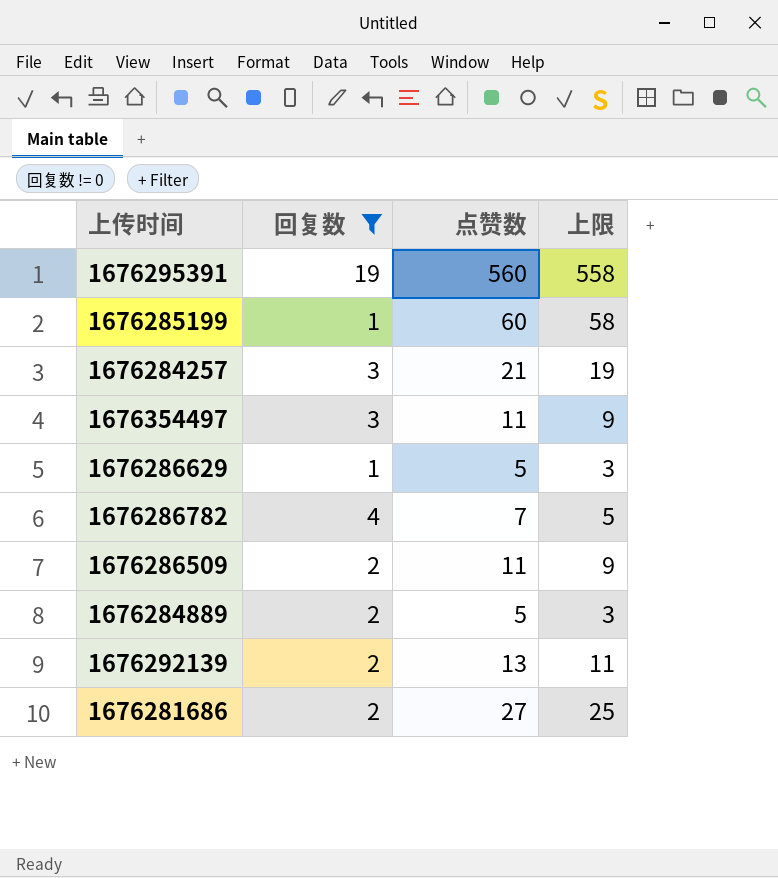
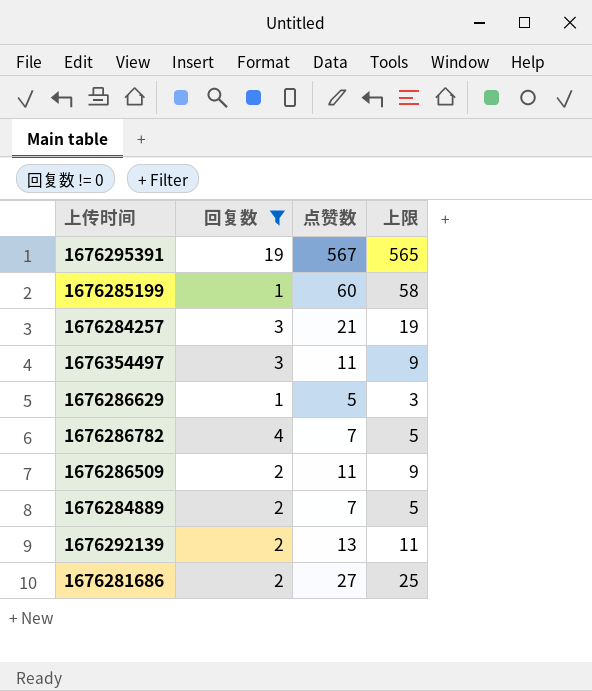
1676295391 | 点赞数: 560 -> 567
1676295391 | 上限: 558 -> 565
1676284889 | 点赞数: 5 -> 7
1676284889 | 上限: 3 -> 5

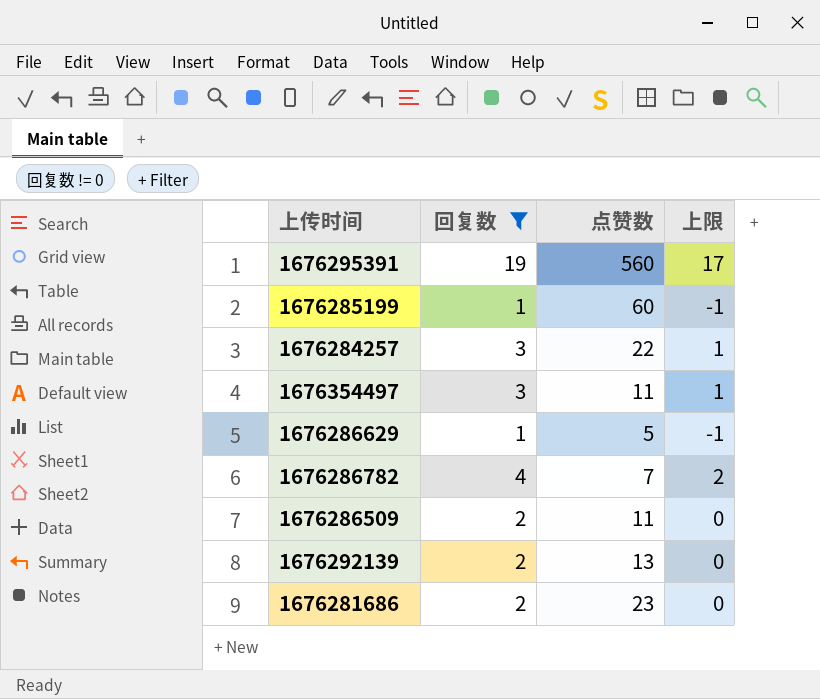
column 上限 | formula: [点赞数] - 2 -> [回复数] - 2
row 1676284889: 2 | 7 | 5 -> none
1676295391 | 点赞数: 567 -> 560
1676284257 | 点赞数: 21 -> 22
1676281686 | 点赞数: 27 -> 23

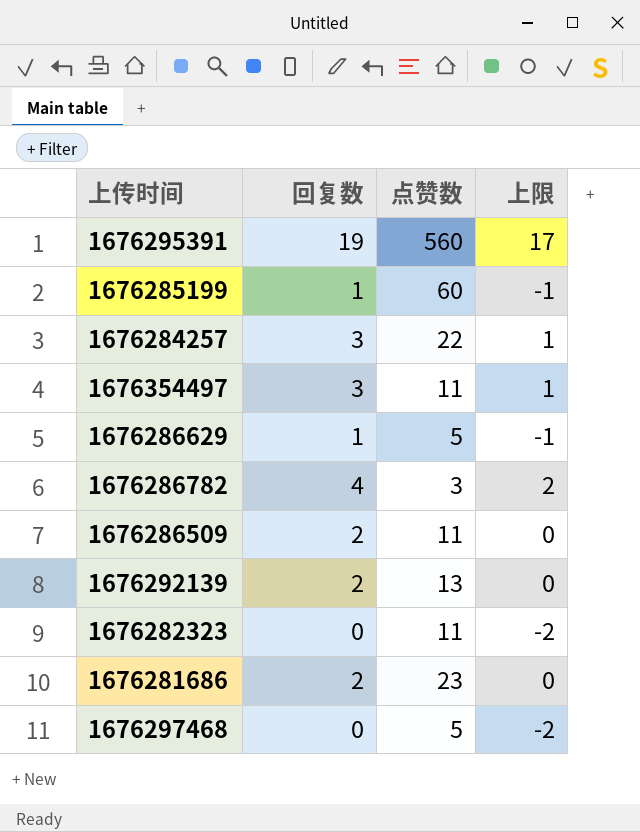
filter: 回复数 != 0 -> none
1676286782 | 点赞数: 7 -> 3

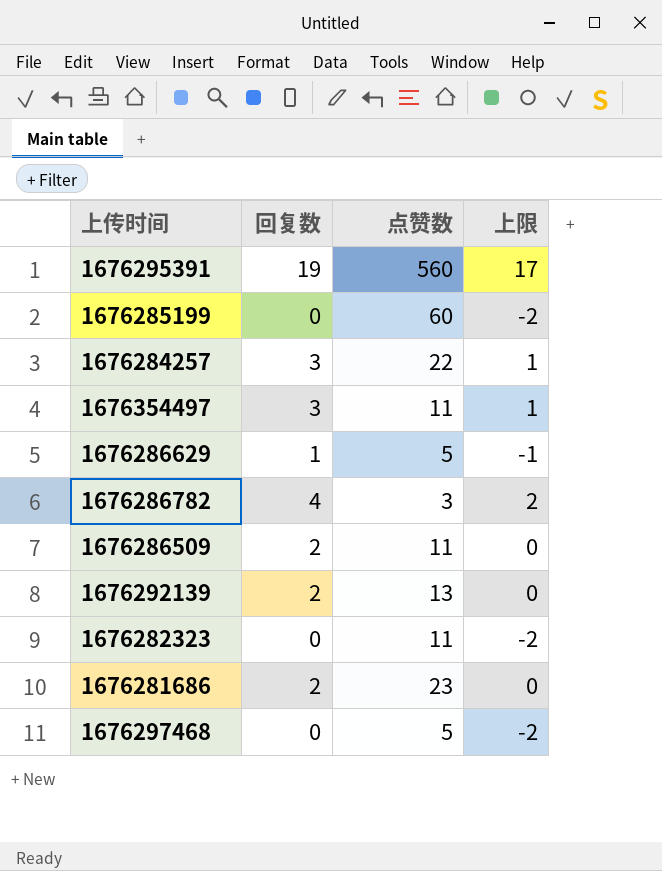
1676285199 | 回复数: 1 -> 0
1676285199 | 上限: -1 -> -2

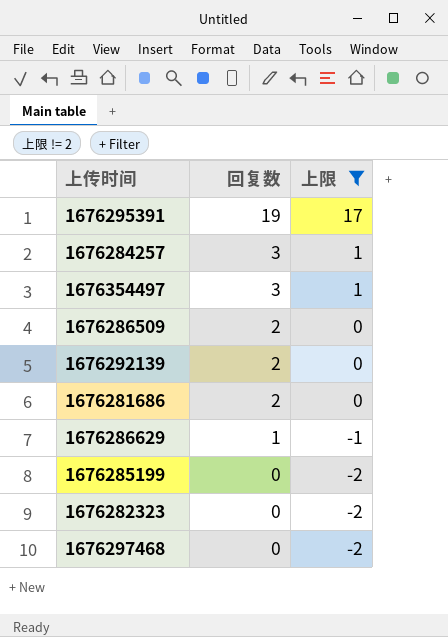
filter: none -> 上限 != 2
row order: none -> 回复数 descending
column 点赞数 | position: 3 -> none

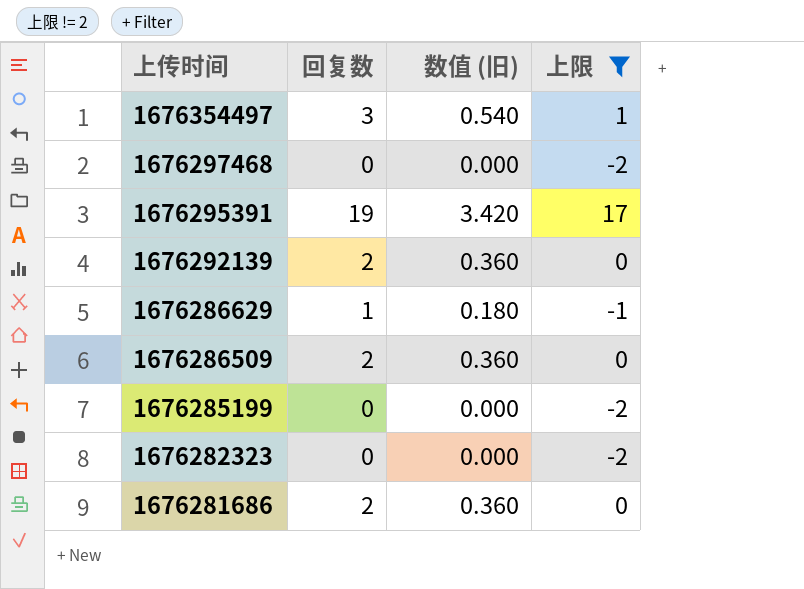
row order: 回复数 descending -> 上传时间 descending
column 数值 (旧) | formula: none -> [回复数] * 0.18
row 1676284257: 3 | 1 -> none

